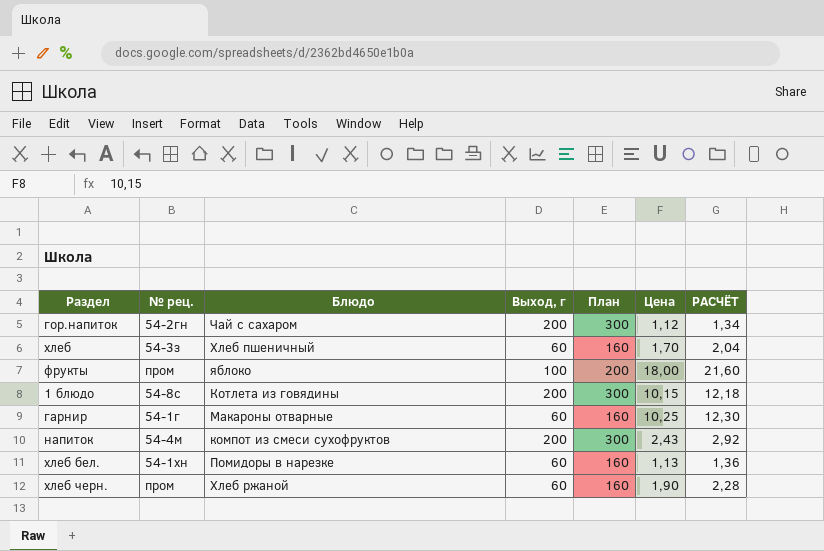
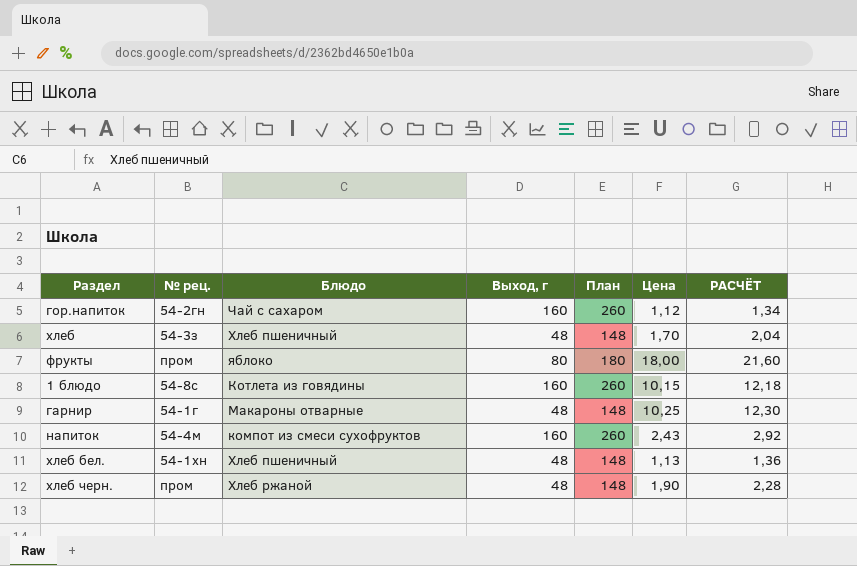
гор.напиток | Выход, г: 200 -> 160
гор.напиток | План: 300 -> 260
хлеб | Выход, г: 60 -> 48
хлеб | План: 160 -> 148
фрукты | Выход, г: 100 -> 80
фрукты | План: 200 -> 180
1 блюдо | Выход, г: 200 -> 160
1 блюдо | План: 300 -> 260
гарнир | Выход, г: 60 -> 48
гарнир | План: 160 -> 148
напиток | Выход, г: 200 -> 160
напиток | План: 300 -> 260
хлеб бел. | Блюдо: Помидоры в нарезке -> Хлеб пшеничный
хлеб бел. | Выход, г: 60 -> 48
хлеб бел. | План: 160 -> 148
хлеб черн. | Выход, г: 60 -> 48
хлеб черн. | План: 160 -> 148

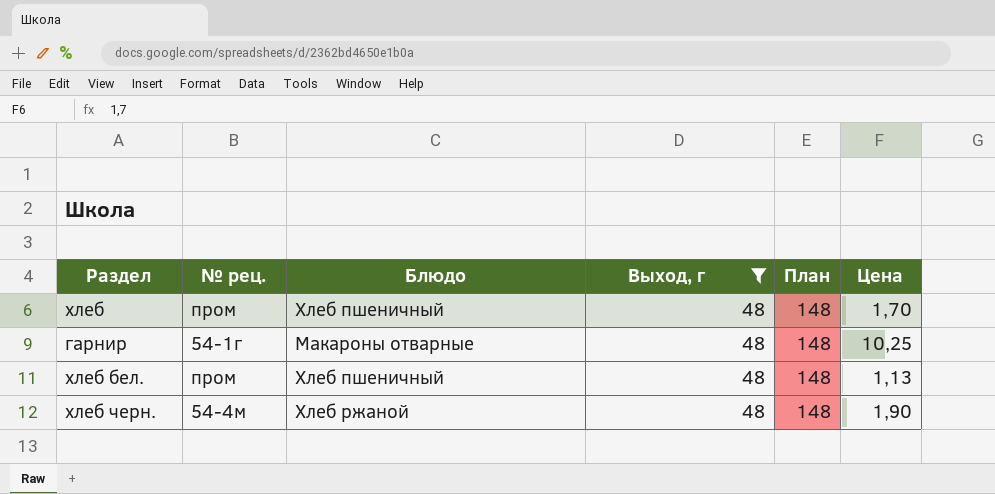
filter: none -> Выход, г = 48
column РАСЧЁТ | formula: [Цена] * 1,2 -> none
хлеб | № рец.: 54-3з -> пром
хлеб бел. | № рец.: 54-1хн -> пром
хлеб черн. | № рец.: пром -> 54-4м

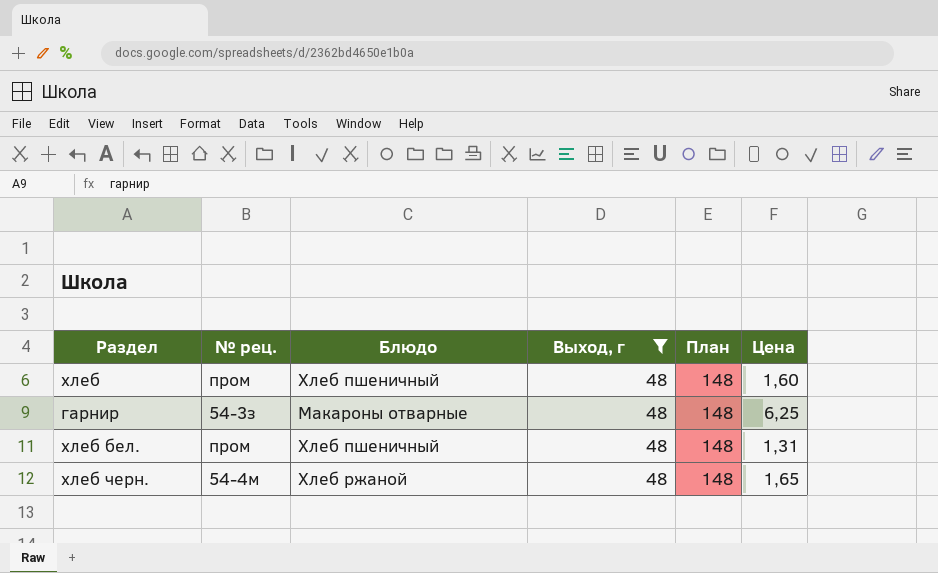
хлеб | Цена: 1,70 -> 1,60
гарнир | № рец.: 54-1г -> 54-3з
гарнир | Цена: 10,25 -> 6,25
хлеб бел. | Цена: 1,13 -> 1,31
хлеб черн. | Цена: 1,90 -> 1,65

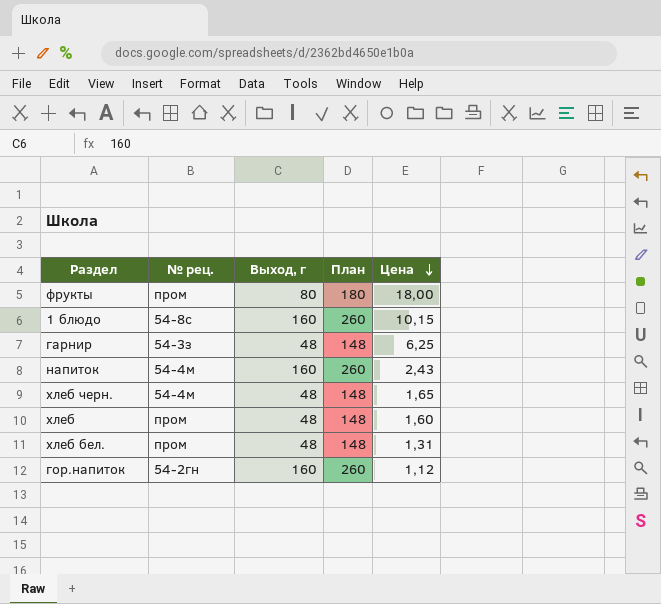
filter: Выход, г = 48 -> none
row order: none -> Цена descending
column Блюдо | position: 3 -> none

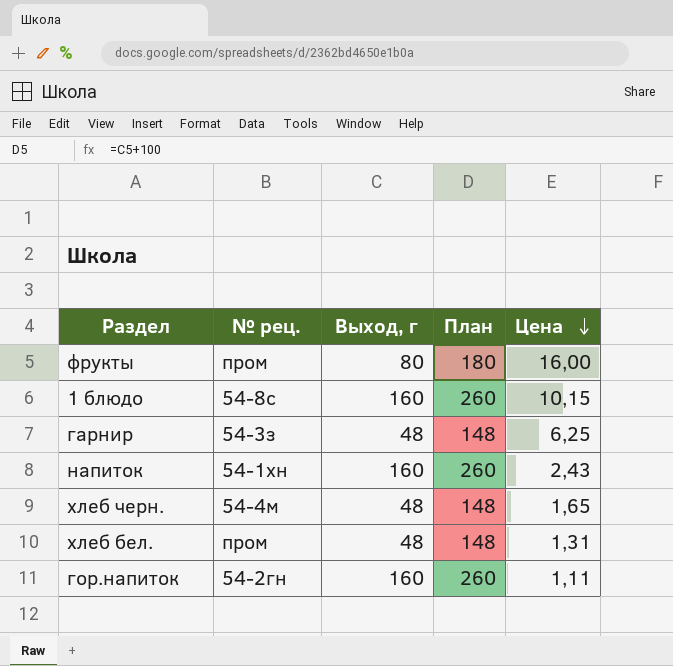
row хлеб: пром | 48 | 148 | 1,60 -> none
фрукты | Цена: 18,00 -> 16,00
напиток | № рец.: 54-4м -> 54-1хн
гор.напиток | Цена: 1,12 -> 1,11

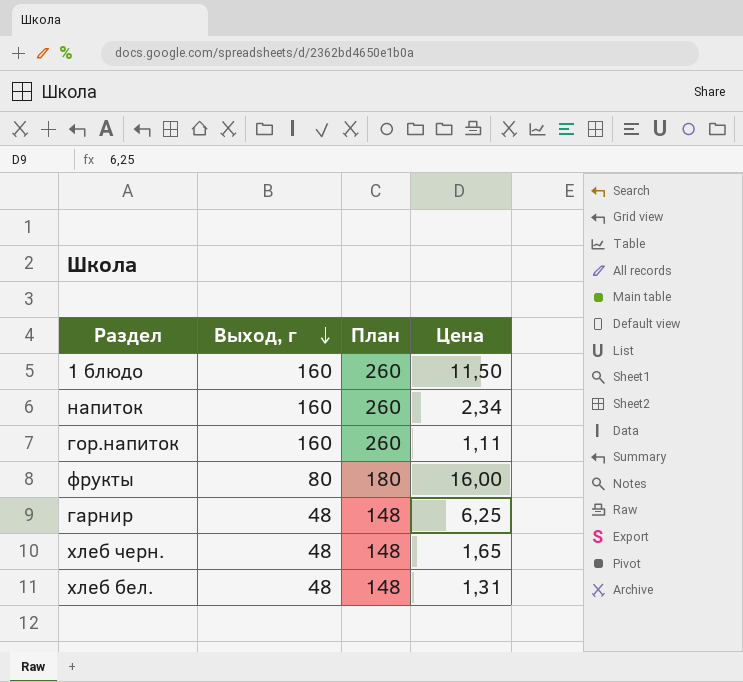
row order: Цена descending -> Выход, г descending
column № рец. | position: 2 -> none
1 блюдо | Цена: 10,15 -> 11,50
напиток | Цена: 2,43 -> 2,34

